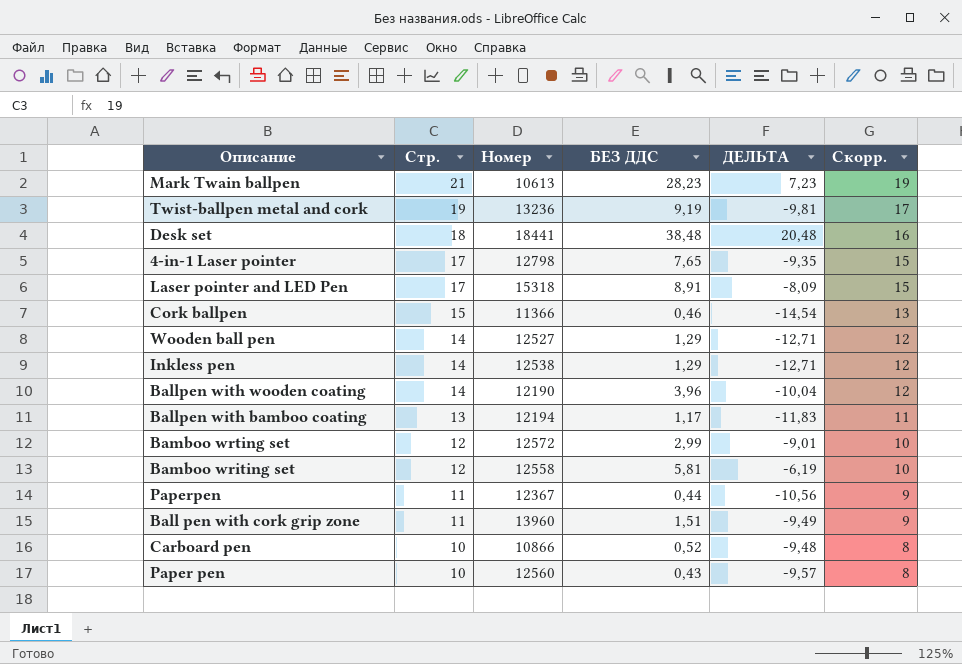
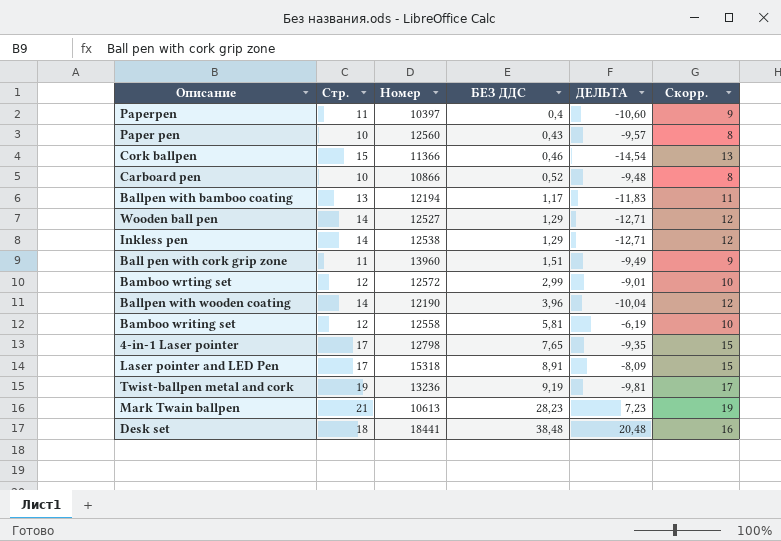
row order: Стр. descending -> БЕЗ ДДС ascending
Paperpen | Номер: 12367 -> 10397
Paperpen | БЕЗ ДДС: 0,44 -> 0,4
Paperpen | ДЕЛЬТА: -10,56 -> -10,60

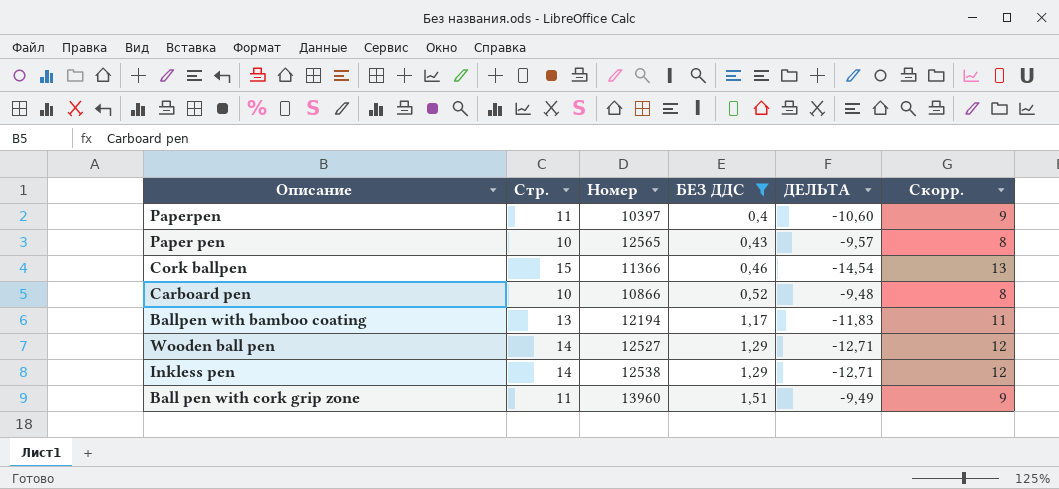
filter: none -> БЕЗ ДДС <= 1,51
Paper pen | Номер: 12560 -> 12565

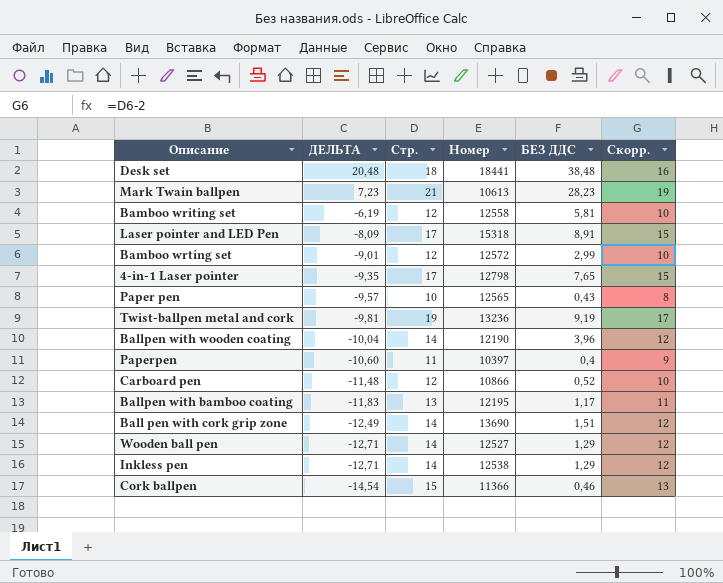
filter: БЕЗ ДДС <= 1,51 -> none
row order: БЕЗ ДДС ascending -> ДЕЛЬТА descending
column ДЕЛЬТА | position: 5 -> 2
Carboard pen | ДЕЛЬТА: -9,48 -> -11,48
Carboard pen | Стр.: 10 -> 12
Carboard pen | Скорр.: 8 -> 10
Ballpen with bamboo coating | Номер: 12194 -> 12195
Ball pen with cork grip zone | ДЕЛЬТА: -9,49 -> -12,49
Ball pen with cork grip zone | Стр.: 11 -> 14
Ball pen with cork grip zone | Номер: 13960 -> 13690
Ball pen with cork grip zone | Скорр.: 9 -> 12

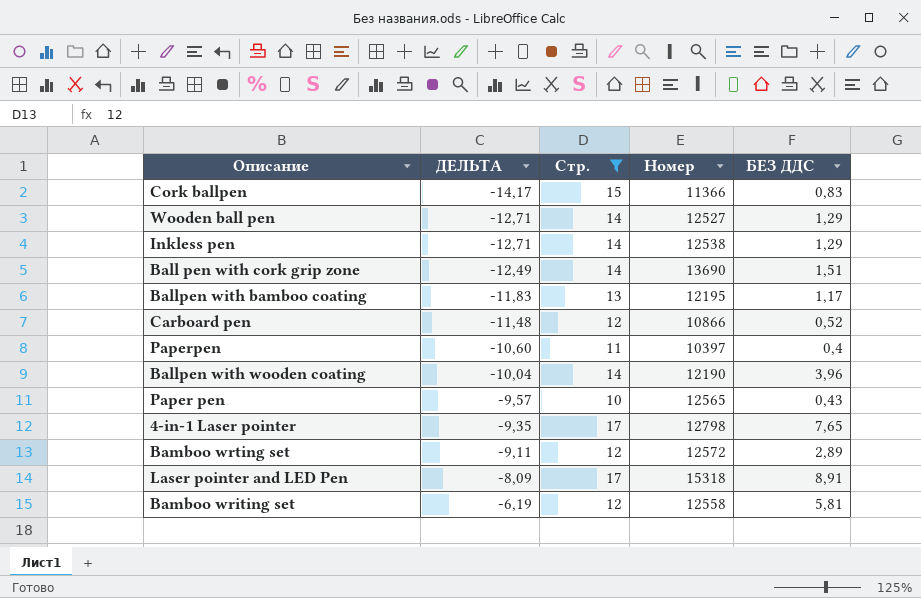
filter: none -> Стр. <= 17
row order: ДЕЛЬТА descending -> ДЕЛЬТА ascending
column Скорр. | formula: [Стр.] - 2 -> none
Cork ballpen | ДЕЛЬТА: -14,54 -> -14,17
Cork ballpen | БЕЗ ДДС: 0,46 -> 0,83
Bamboo wrting set | ДЕЛЬТА: -9,01 -> -9,11
Bamboo wrting set | БЕЗ ДДС: 2,99 -> 2,89

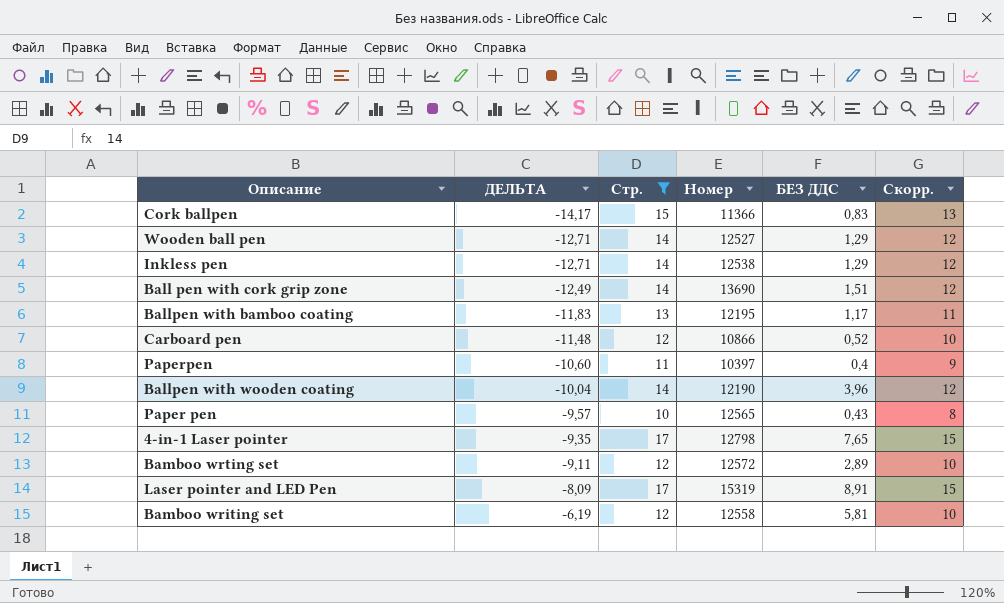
column Скорр. | formula: none -> [Стр.] - 2
Laser pointer and LED Pen | Номер: 15318 -> 15319

